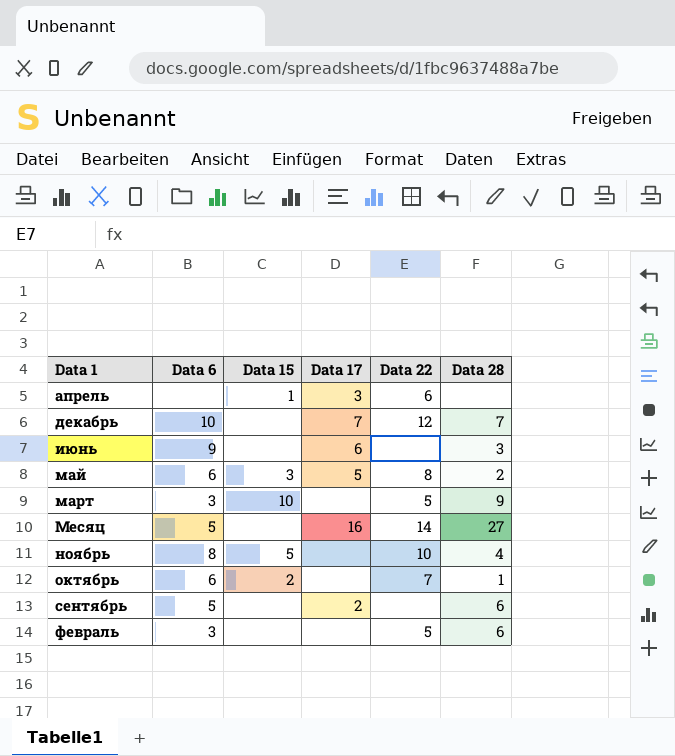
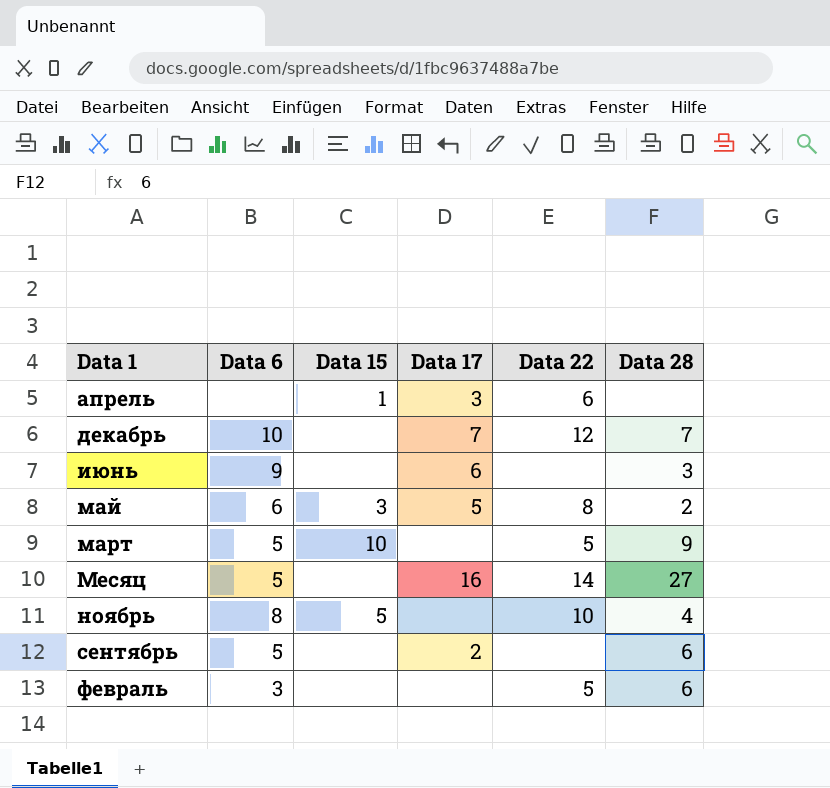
row октябрь: 6 | 2 | none | 7 | 1 -> none
март | Data 6: 3 -> 5

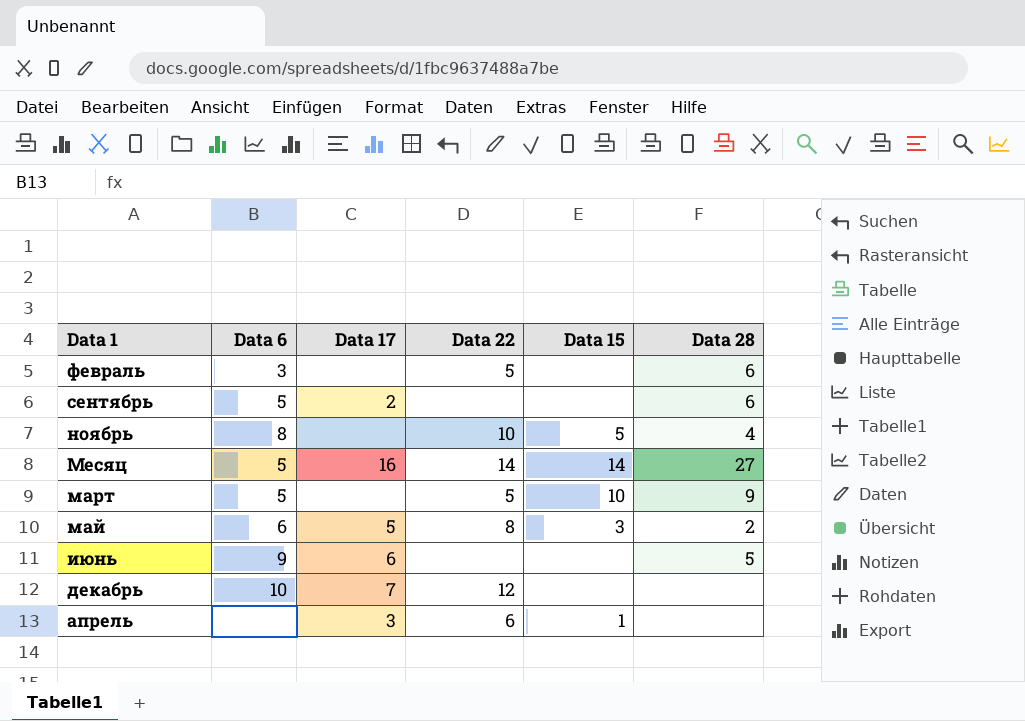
row order: Data 1 ascending -> Data 1 descending
column Data 15 | position: 3 -> 5
Месяц | Data 15: none -> 14
июнь | Data 28: 3 -> 5
декабрь | Data 28: 7 -> none

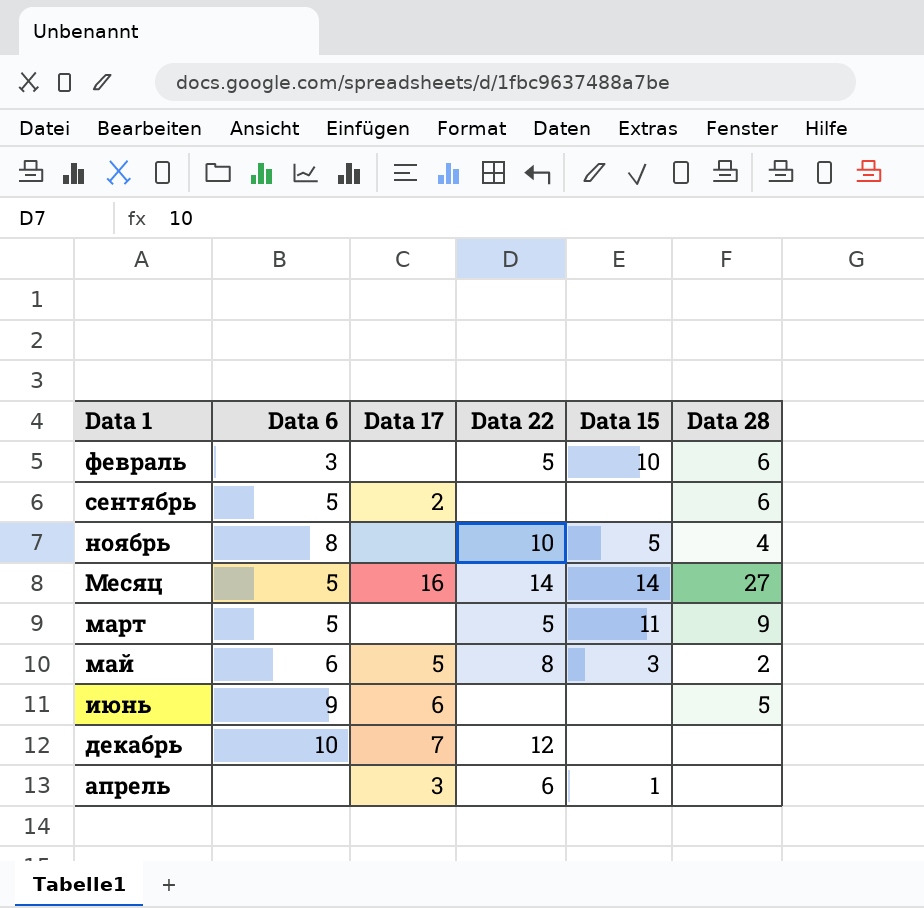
февраль | Data 15: none -> 10
март | Data 15: 10 -> 11

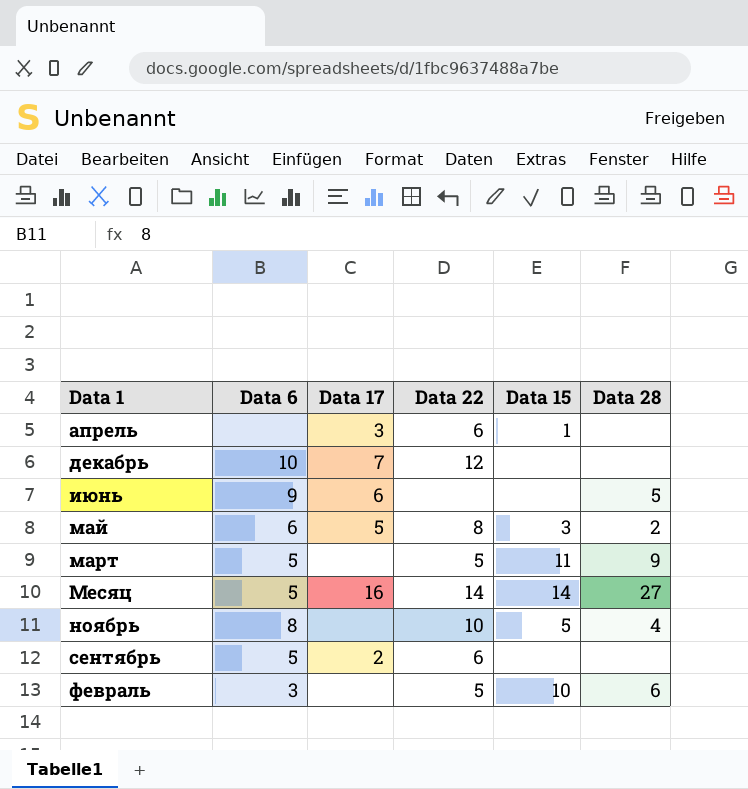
row order: Data 1 descending -> Data 1 ascending
сентябрь | Data 22: none -> 6
сентябрь | Data 28: 6 -> none

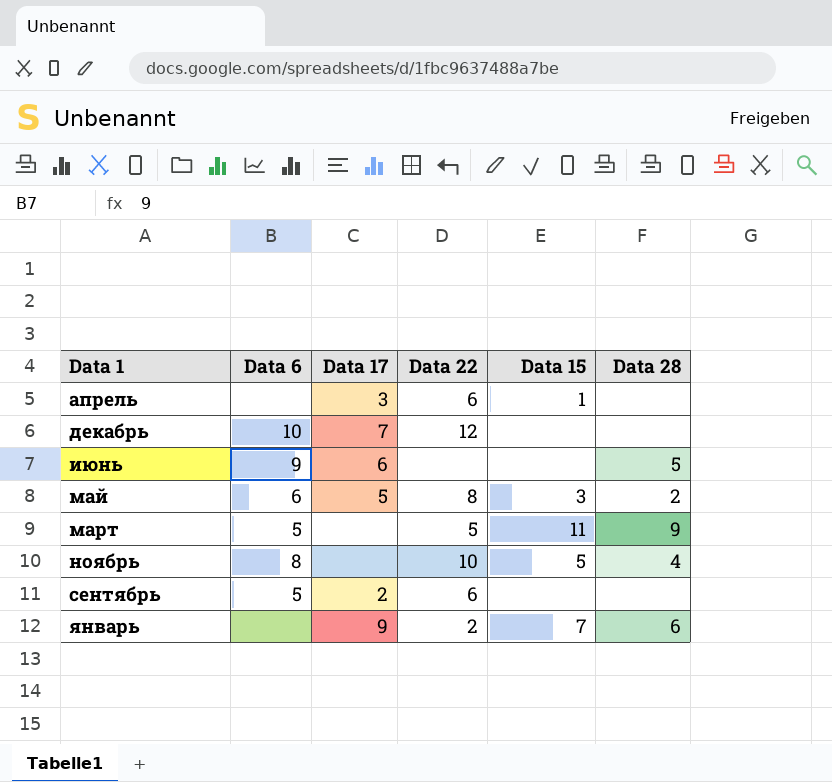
row Месяц: 5 | 16 | 14 | 14 | 27 -> none
row февраль: 3 | none | 5 | 10 | 6 -> none
row январь: none -> none | 9 | 2 | 7 | 6

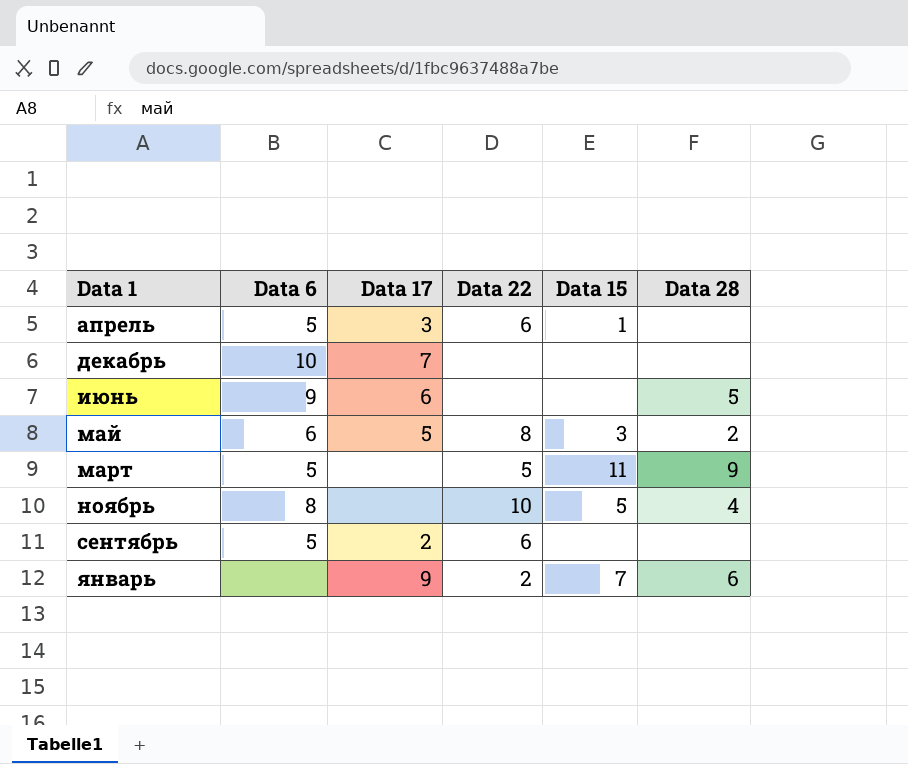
апрель | Data 6: none -> 5
декабрь | Data 22: 12 -> none

